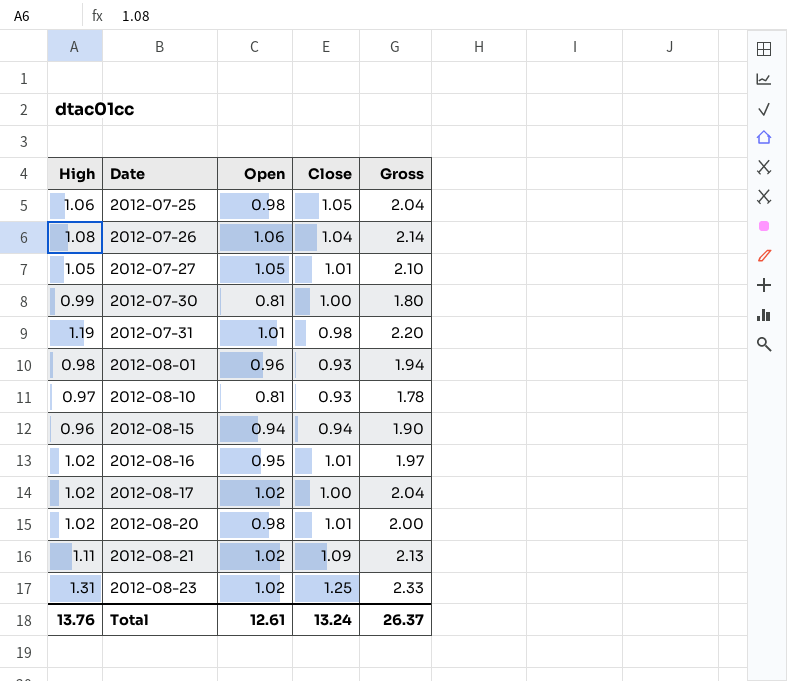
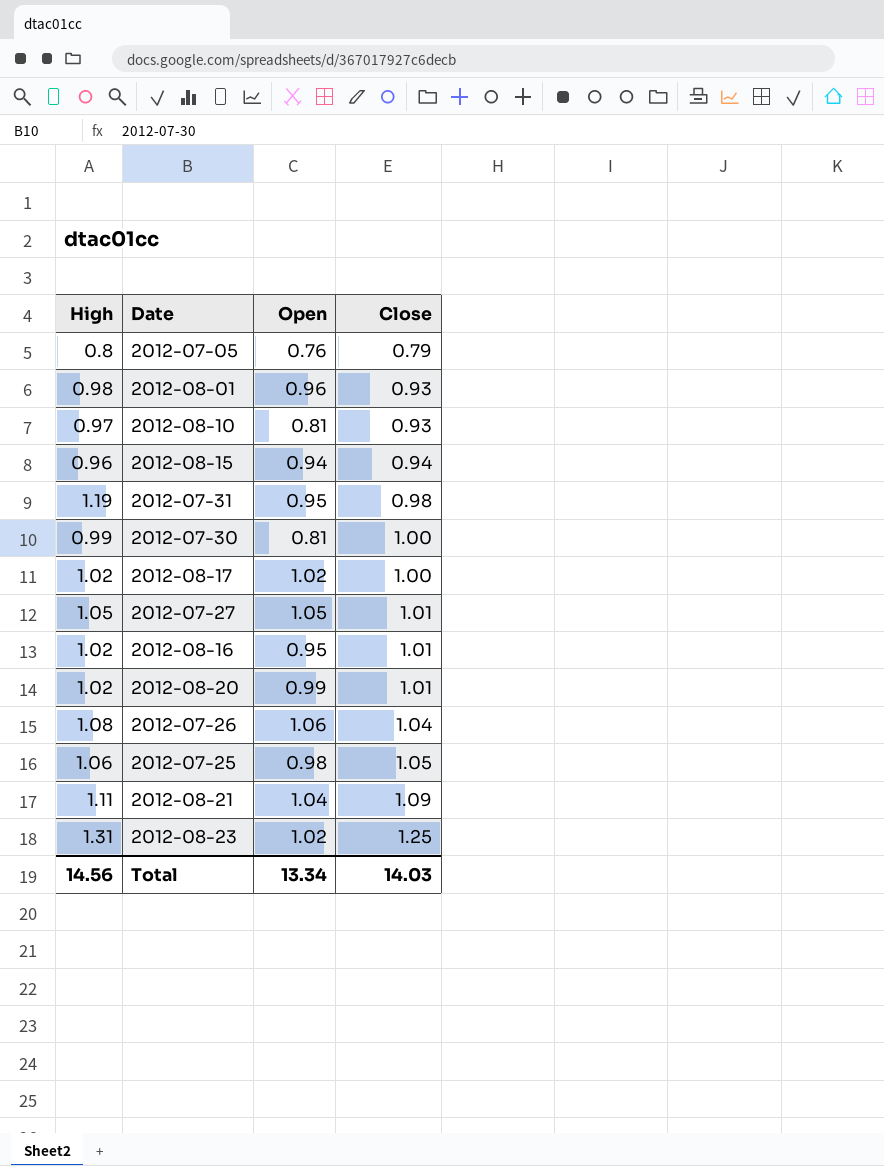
row order: Date ascending -> Close ascending
column Gross | formula: [High] + [Open] -> none
row 2012-07-05: none -> 0.8 | 0.76 | 0.79
2012-07-31 | Open: 1.01 -> 0.95
2012-08-20 | Open: 0.98 -> 0.99
2012-08-21 | Open: 1.02 -> 1.04
Total | High: 13.76 -> 14.56
Total | Open: 12.61 -> 13.34
Total | Close: 13.24 -> 14.03

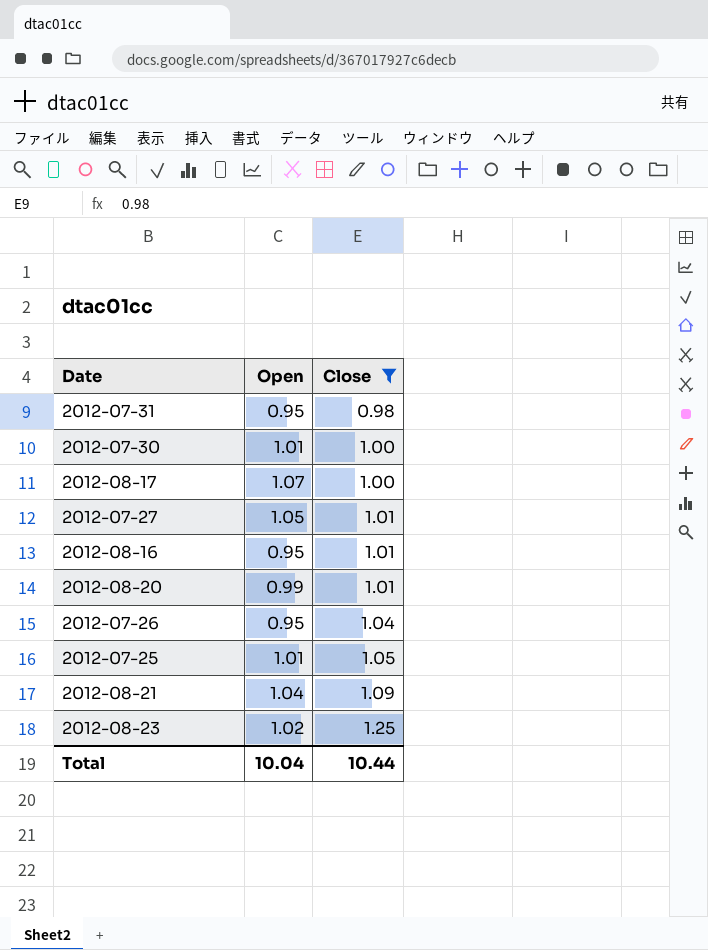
filter: none -> Close >= 0.98
column High | position: 1 -> none
2012-07-30 | Open: 0.81 -> 1.01
2012-08-17 | Open: 1.02 -> 1.07
2012-07-26 | Open: 1.06 -> 0.95
2012-07-25 | Open: 0.98 -> 1.01
Total | Open: 13.34 -> 10.04
Total | Close: 14.03 -> 10.44

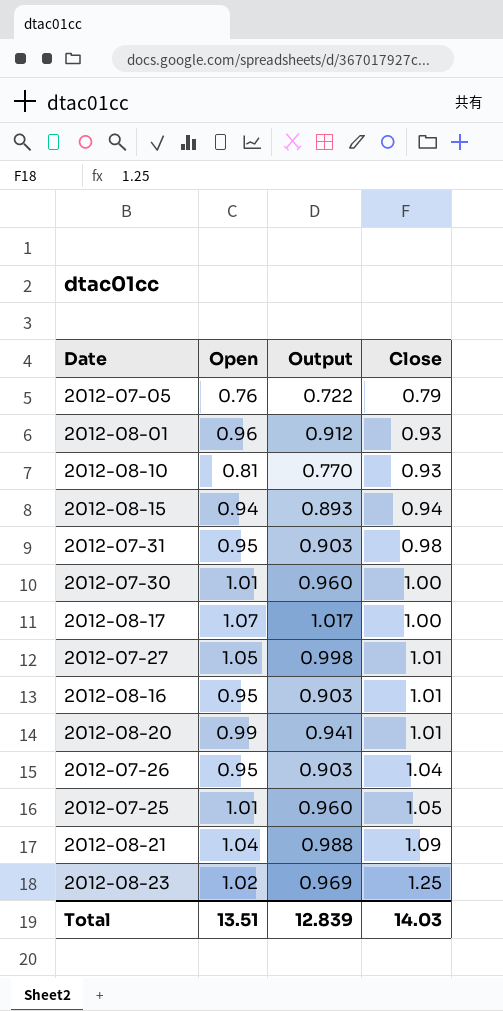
filter: Close >= 0.98 -> none
column Output | formula: none -> [Open] * 0.95
Total | Open: 10.04 -> 13.51
Total | Close: 10.44 -> 14.03

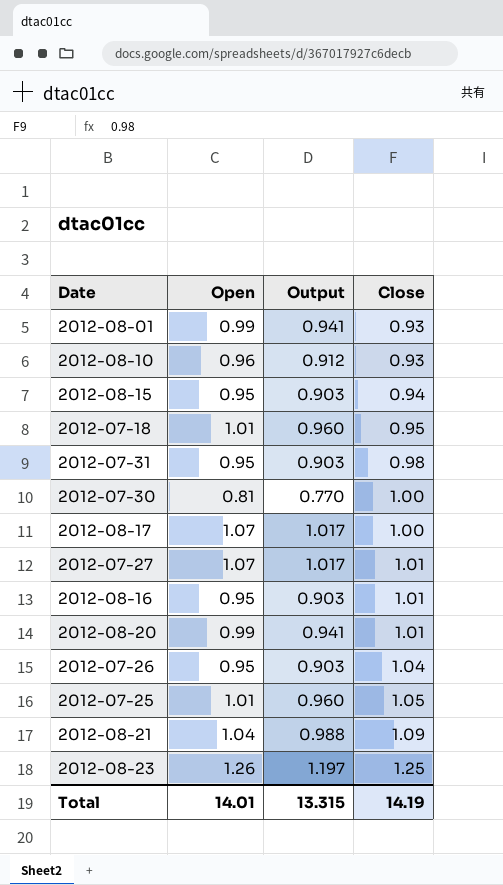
row 2012-07-05: 0.76 | 0.722 | 0.79 -> none
2012-08-01 | Open: 0.96 -> 0.99
2012-08-01 | Output: 0.912 -> 0.941
2012-08-10 | Open: 0.81 -> 0.96
2012-08-10 | Output: 0.770 -> 0.912
2012-08-15 | Open: 0.94 -> 0.95
2012-08-15 | Output: 0.893 -> 0.903
row 2012-07-18: none -> 1.01 | 0.960 | 0.95
2012-07-30 | Open: 1.01 -> 0.81
2012-07-30 | Output: 0.960 -> 0.770
2012-07-27 | Open: 1.05 -> 1.07
2012-07-27 | Output: 0.998 -> 1.017
2012-08-23 | Open: 1.02 -> 1.26
2012-08-23 | Output: 0.969 -> 1.197
Total | Open: 13.51 -> 14.01
Total | Output: 12.839 -> 13.315
Total | Close: 14.03 -> 14.19

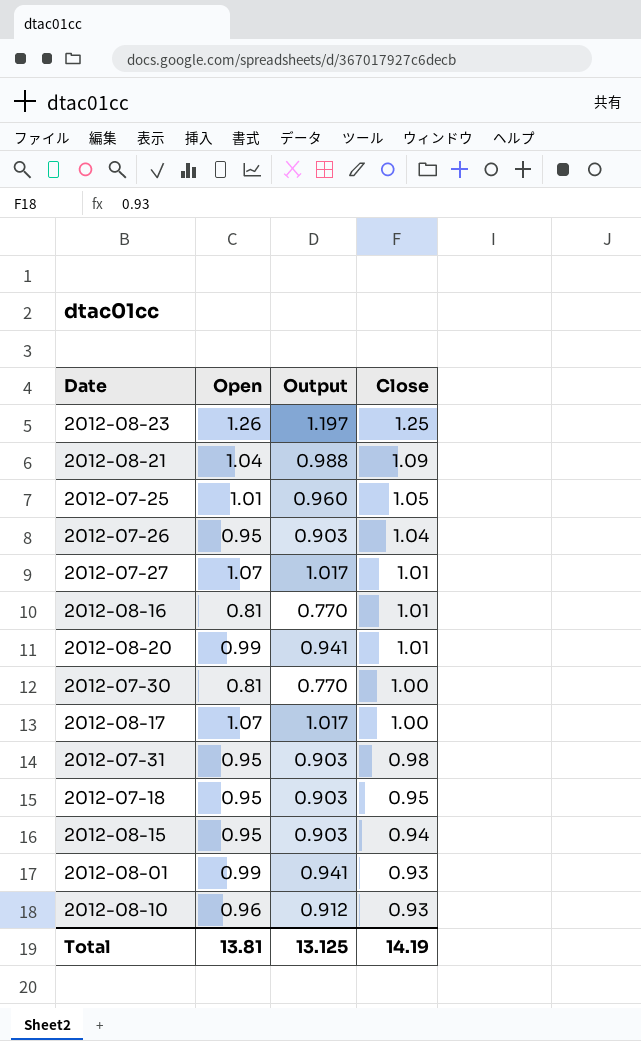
row order: Close ascending -> Close descending
2012-08-16 | Open: 0.95 -> 0.81
2012-08-16 | Output: 0.903 -> 0.770
2012-07-18 | Open: 1.01 -> 0.95
2012-07-18 | Output: 0.960 -> 0.903
Total | Open: 14.01 -> 13.81
Total | Output: 13.315 -> 13.125

